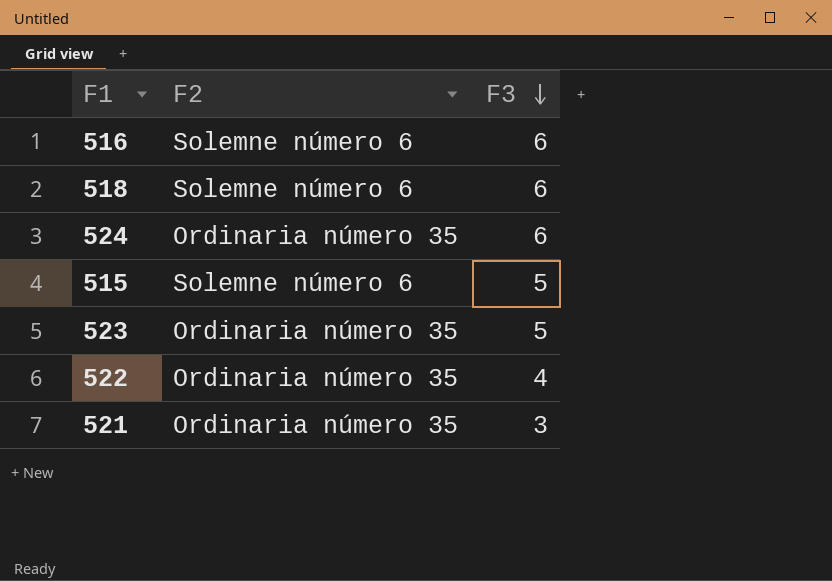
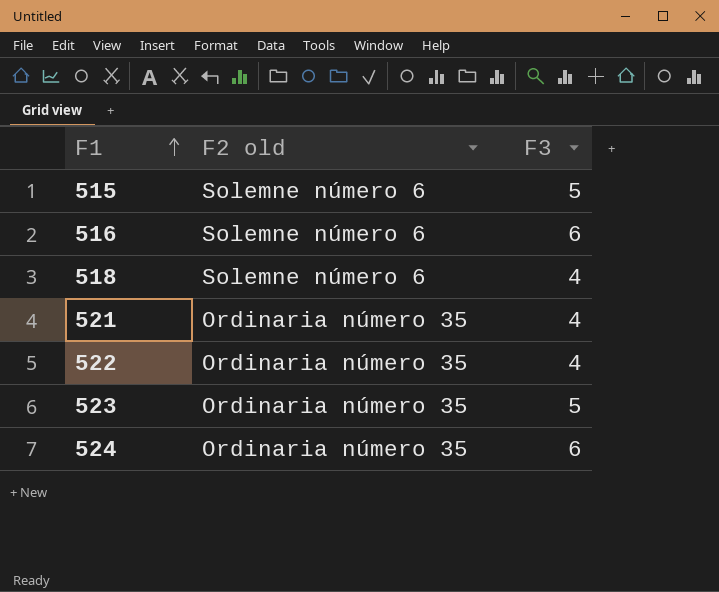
row order: F3 descending -> F1 ascending
column name: F2 -> F2 old
518 | F3: 6 -> 4
521 | F3: 3 -> 4

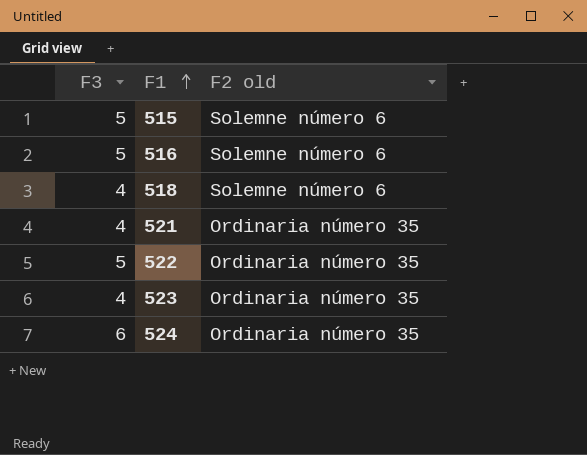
column F3 | position: 3 -> 1
516 | F3: 6 -> 5
522 | F3: 4 -> 5
523 | F3: 5 -> 4

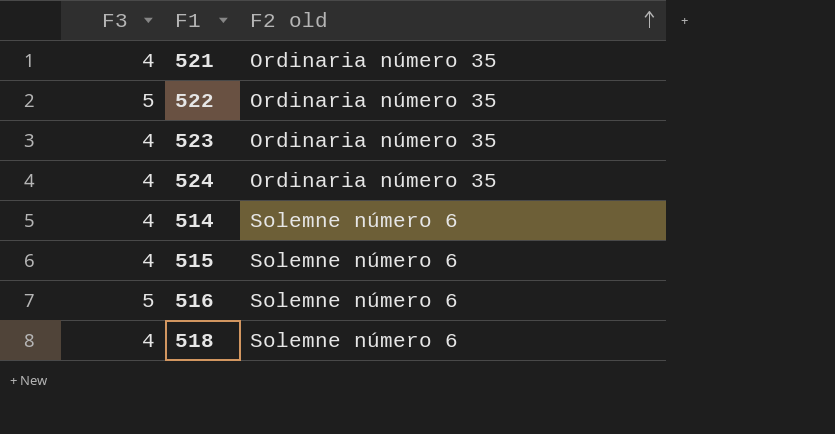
row order: F1 ascending -> F2 old ascending
524 | F3: 6 -> 4
row 514: none -> 4 | Solemne número 6
515 | F3: 5 -> 4

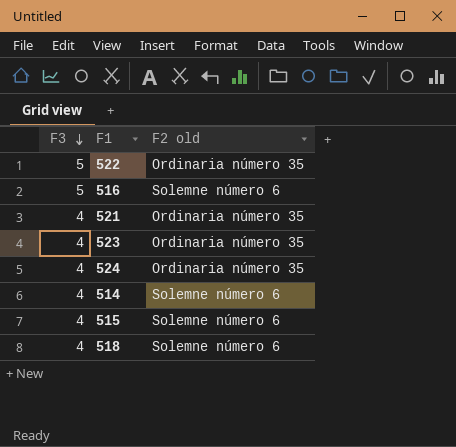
row order: F2 old ascending -> F3 descending

